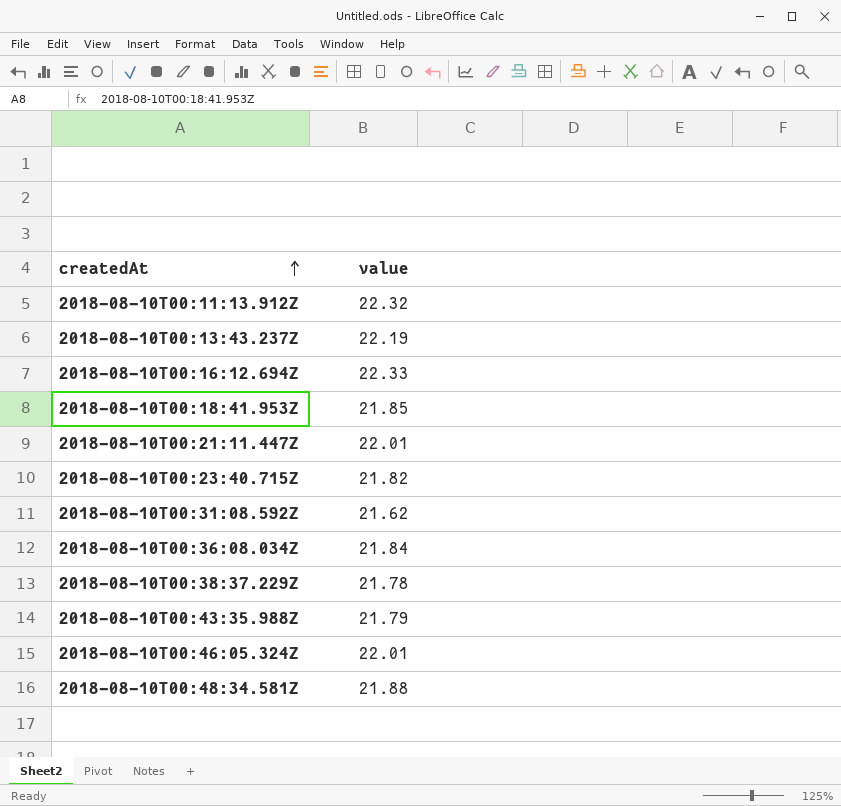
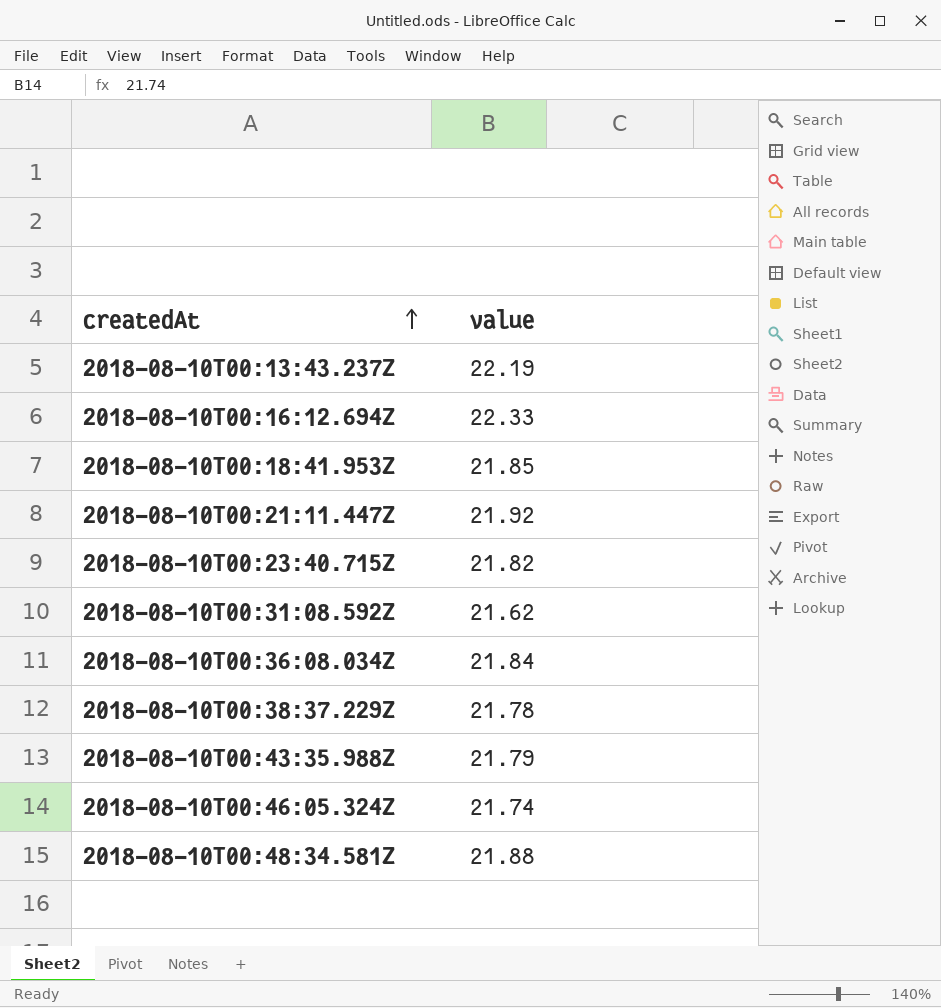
row 2018-08-10T00:11:13.912Z: 22.32 -> none
2018-08-10T00:21:11.447Z | value: 22.01 -> 21.92
2018-08-10T00:46:05.324Z | value: 22.01 -> 21.74

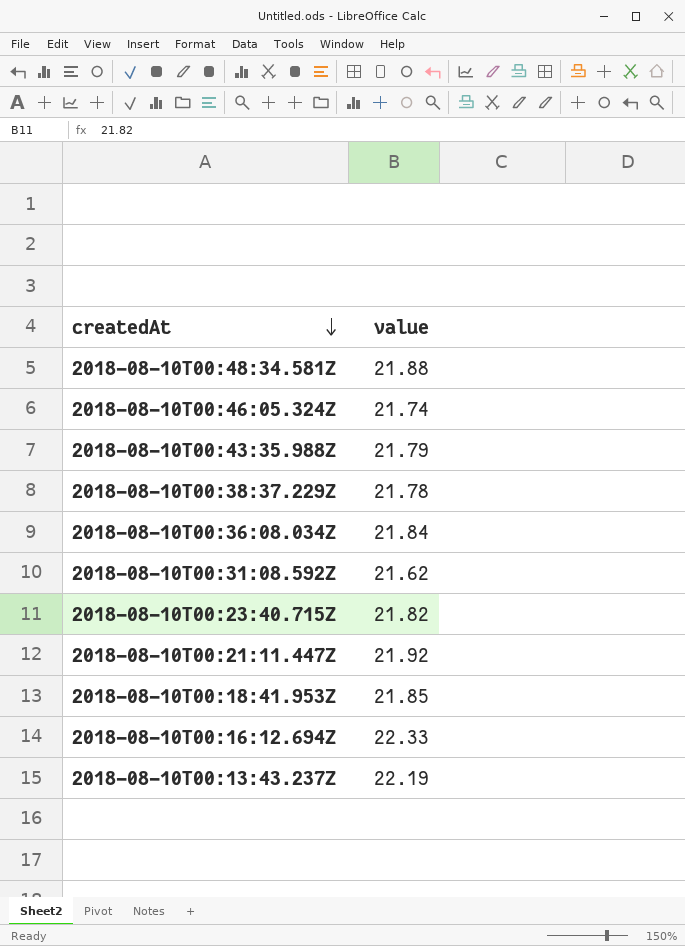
row order: createdAt ascending -> createdAt descending

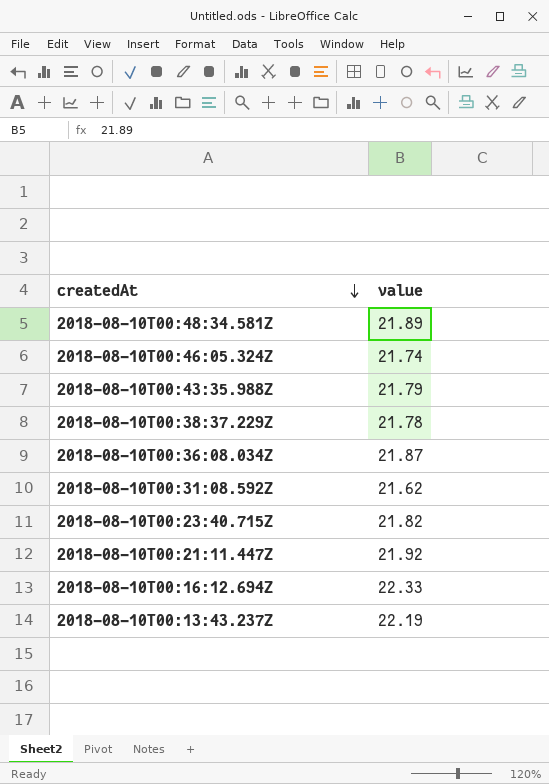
row 2018-08-10T00:18:41.953Z: 21.85 -> none
2018-08-10T00:48:34.581Z | value: 21.88 -> 21.89
2018-08-10T00:36:08.034Z | value: 21.84 -> 21.87

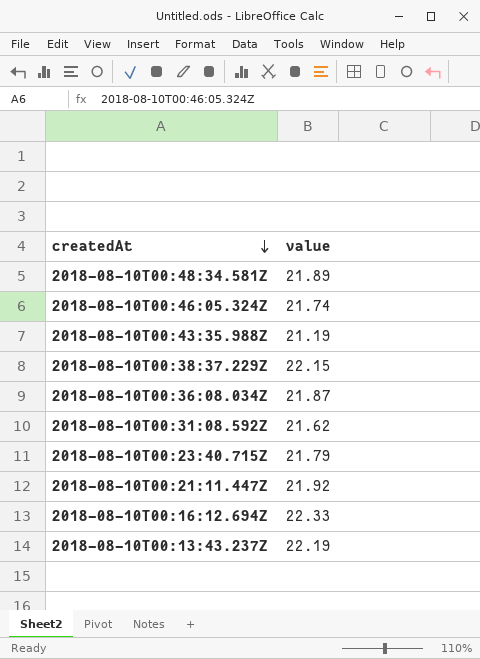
2018-08-10T00:43:35.988Z | value: 21.79 -> 21.19
2018-08-10T00:38:37.229Z | value: 21.78 -> 22.15
2018-08-10T00:23:40.715Z | value: 21.82 -> 21.79

